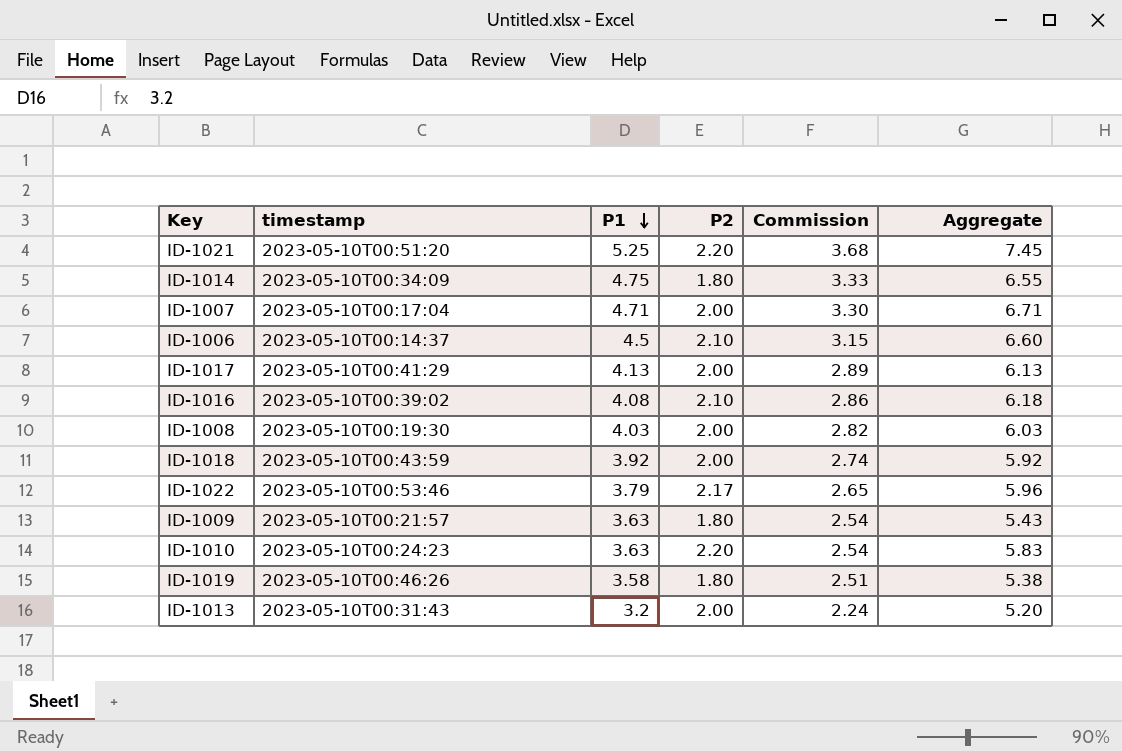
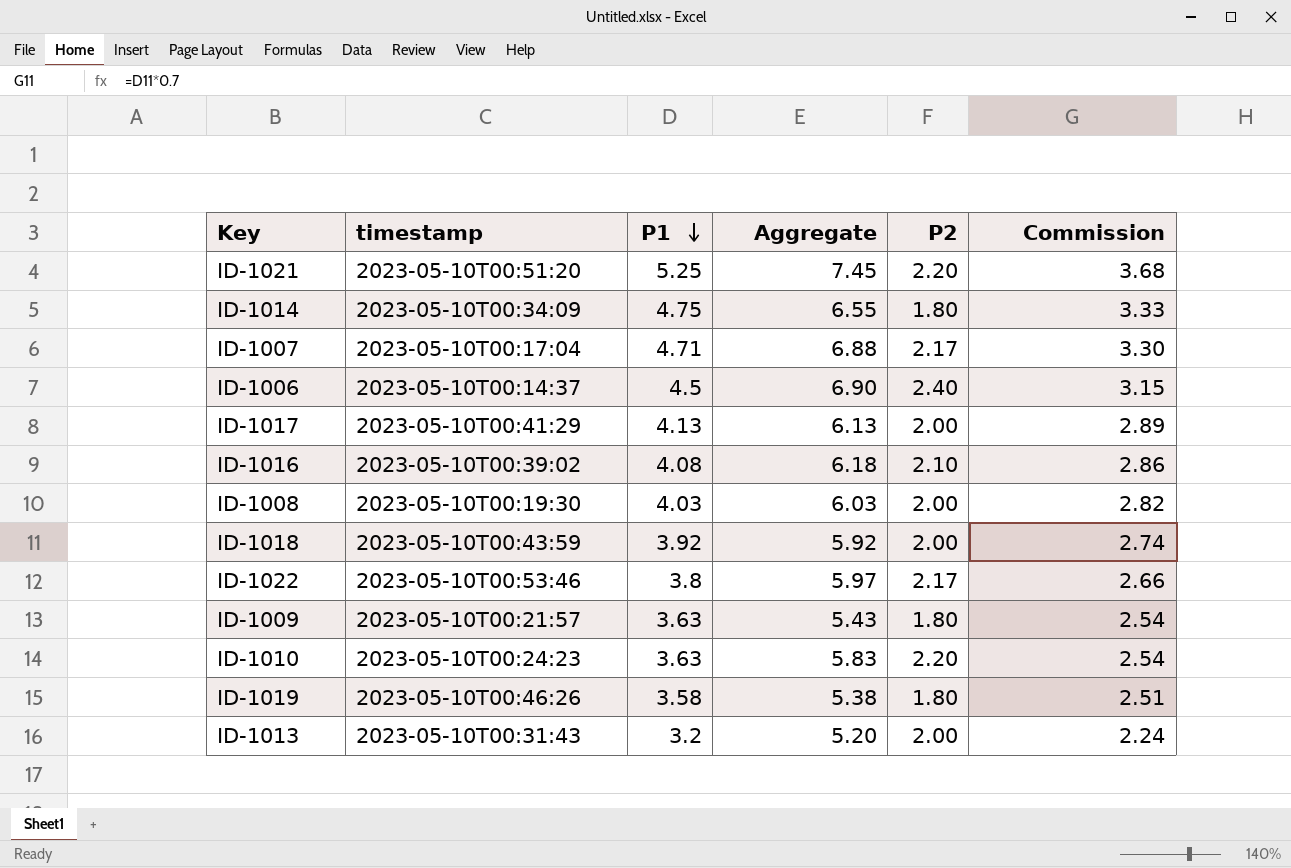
column Aggregate | position: 6 -> 4
ID-1007 | Aggregate: 6.71 -> 6.88
ID-1007 | P2: 2.00 -> 2.17
ID-1006 | Aggregate: 6.60 -> 6.90
ID-1006 | P2: 2.10 -> 2.40
ID-1022 | P1: 3.79 -> 3.8
ID-1022 | Aggregate: 5.96 -> 5.97
ID-1022 | Commission: 2.65 -> 2.66

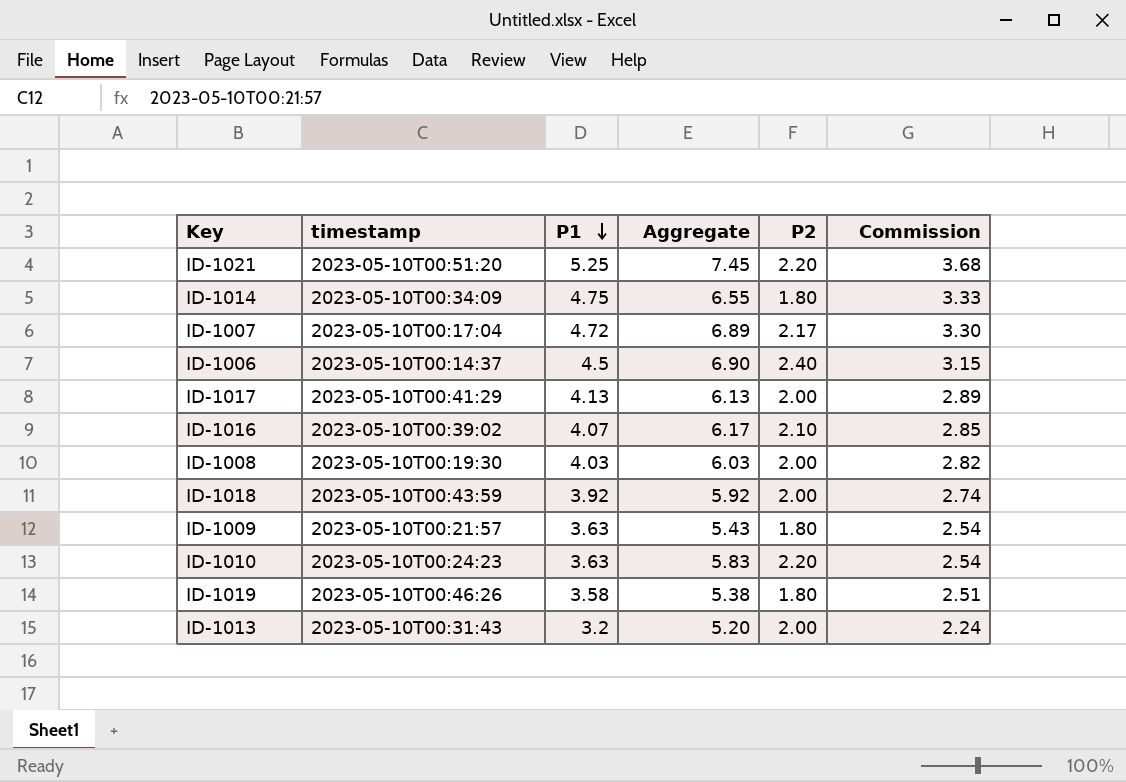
row ID-1022: 2023-05-10T00:53:46 | 3.8 | 5.97 | 2.17 | 2.66 -> none
ID-1007 | P1: 4.71 -> 4.72
ID-1007 | Aggregate: 6.88 -> 6.89
ID-1016 | P1: 4.08 -> 4.07
ID-1016 | Aggregate: 6.18 -> 6.17
ID-1016 | Commission: 2.86 -> 2.85

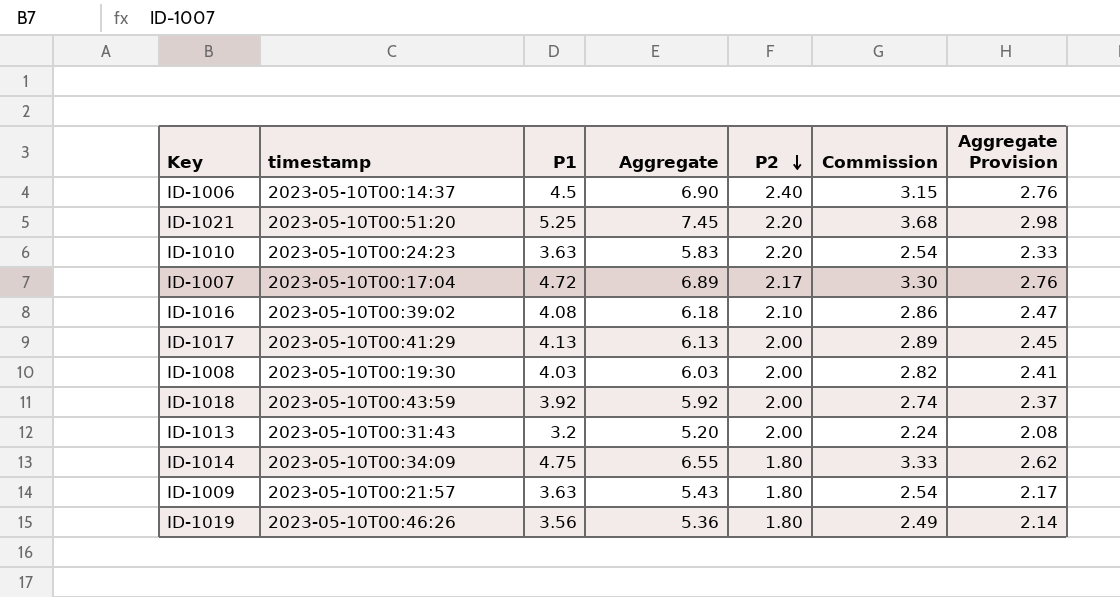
row order: P1 descending -> P2 descending
column Aggregate Provision | formula: none -> [Aggregate] * 0.4
ID-1016 | P1: 4.07 -> 4.08
ID-1016 | Aggregate: 6.17 -> 6.18
ID-1016 | Commission: 2.85 -> 2.86
ID-1019 | P1: 3.58 -> 3.56
ID-1019 | Aggregate: 5.38 -> 5.36
ID-1019 | Commission: 2.51 -> 2.49

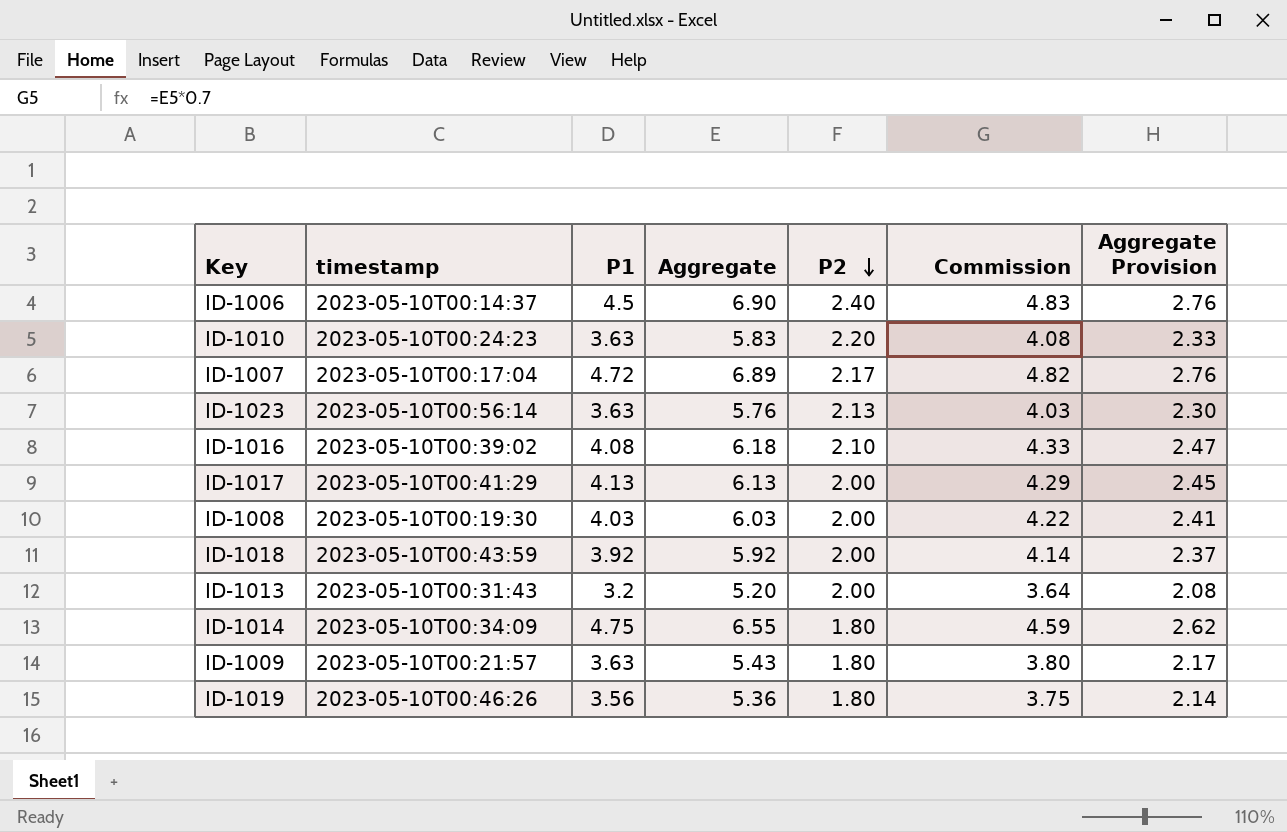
column Commission | formula: [P1] * 0.7 -> [Aggregate] * 0.7
row ID-1021: 2023-05-10T00:51:20 | 5.25 | 7.45 | 2.20 | 3.68 | 2.98 -> none
row ID-1023: none -> 2023-05-10T00:56:14 | 3.63 | 5.76 | 2.13 | 4.03 | 2.30

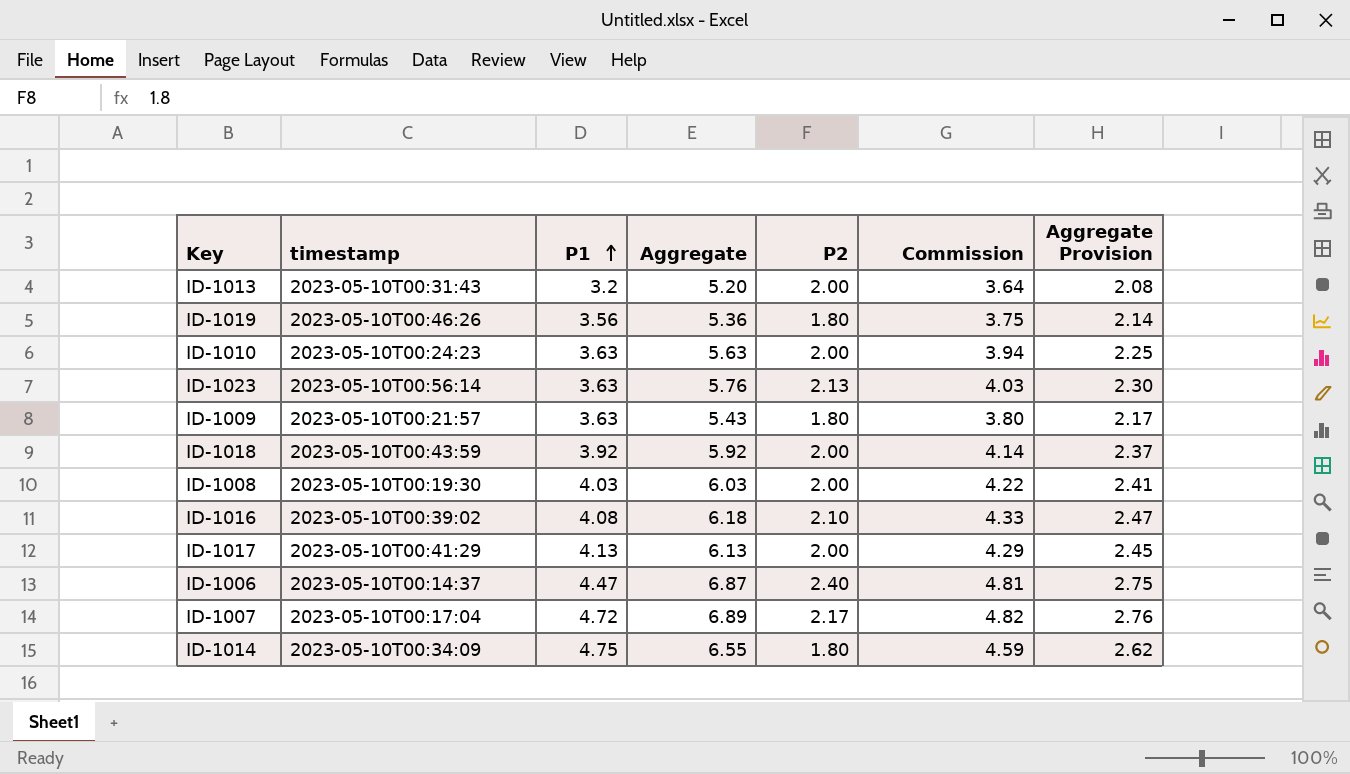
row order: P2 descending -> P1 ascending
ID-1010 | Aggregate: 5.83 -> 5.63
ID-1010 | P2: 2.20 -> 2.00
ID-1010 | Commission: 4.08 -> 3.94
ID-1010 | Aggregate Provision: 2.33 -> 2.25
ID-1006 | P1: 4.5 -> 4.47
ID-1006 | Aggregate: 6.90 -> 6.87
ID-1006 | Commission: 4.83 -> 4.81
ID-1006 | Aggregate Provision: 2.76 -> 2.75

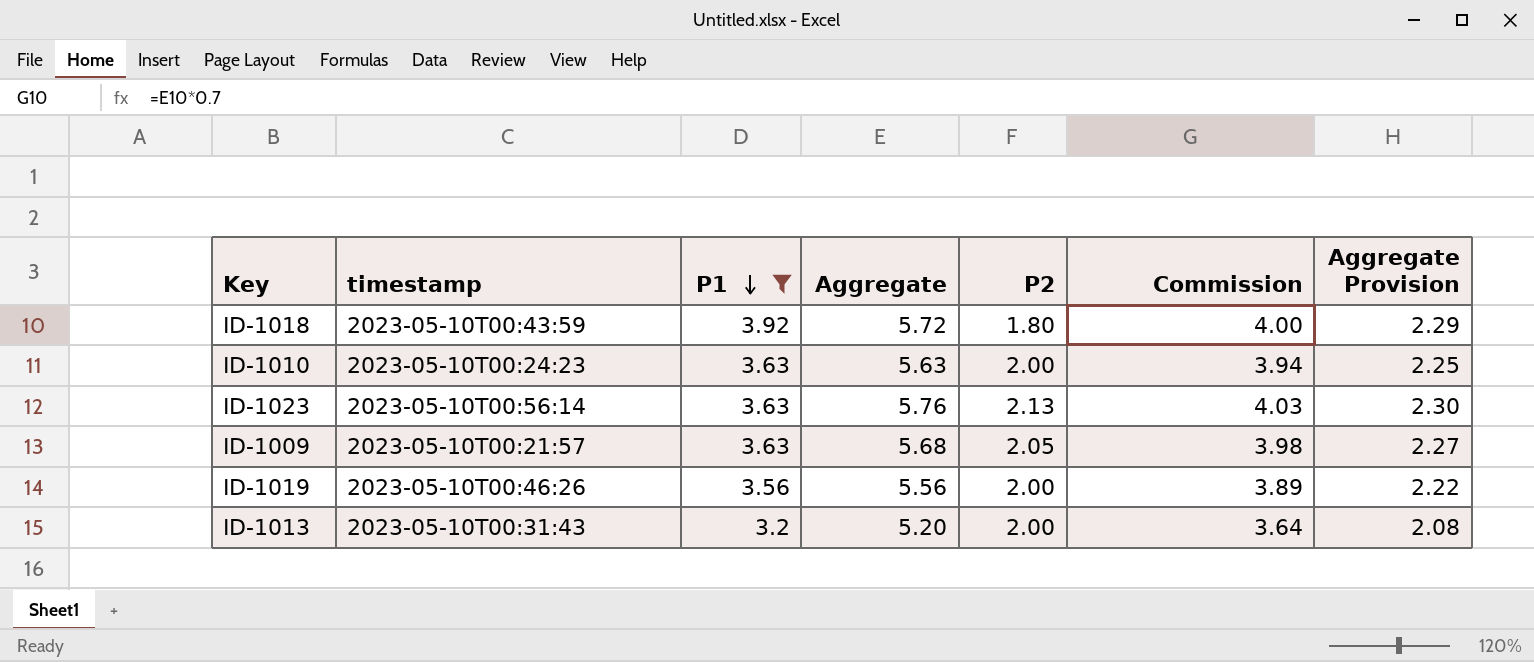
filter: none -> P1 <= 3.92
row order: P1 ascending -> P1 descending
ID-1018 | Aggregate: 5.92 -> 5.72
ID-1018 | P2: 2.00 -> 1.80
ID-1018 | Commission: 4.14 -> 4.00
ID-1018 | Aggregate Provision: 2.37 -> 2.29
ID-1009 | Aggregate: 5.43 -> 5.68
ID-1009 | P2: 1.80 -> 2.05
ID-1009 | Commission: 3.80 -> 3.98
ID-1009 | Aggregate Provision: 2.17 -> 2.27
ID-1019 | Aggregate: 5.36 -> 5.56
ID-1019 | P2: 1.80 -> 2.00
ID-1019 | Commission: 3.75 -> 3.89
ID-1019 | Aggregate Provision: 2.14 -> 2.22

